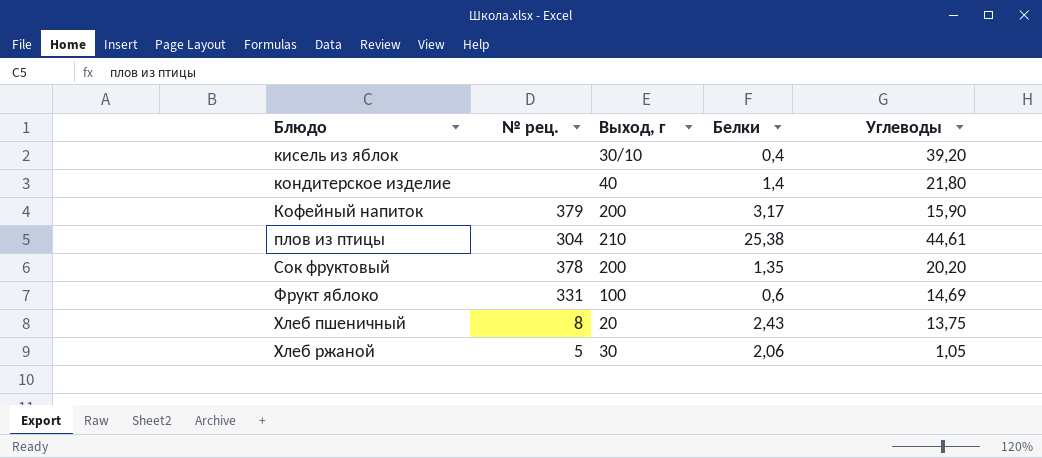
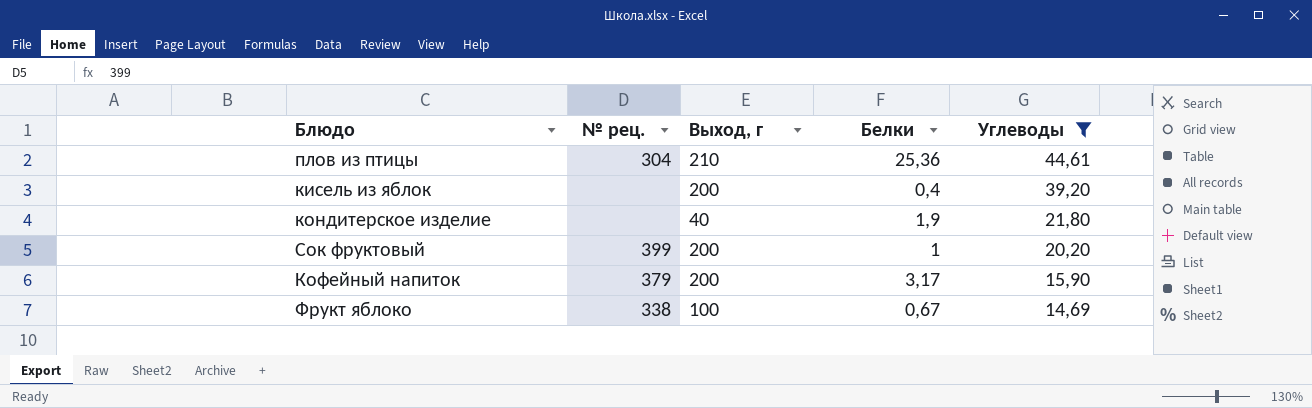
filter: none -> Углеводы >= 14,69
row order: Блюдо ascending -> Углеводы descending
плов из птицы | Белки: 25,38 -> 25,36
кисель из яблок | Выход, г: 30/10 -> 200
кондитерское изделие | Белки: 1,4 -> 1,9
Сок фруктовый | № рец.: 378 -> 399
Сок фруктовый | Белки: 1,35 -> 1
Фрукт яблоко | № рец.: 331 -> 338
Фрукт яблоко | Белки: 0,6 -> 0,67

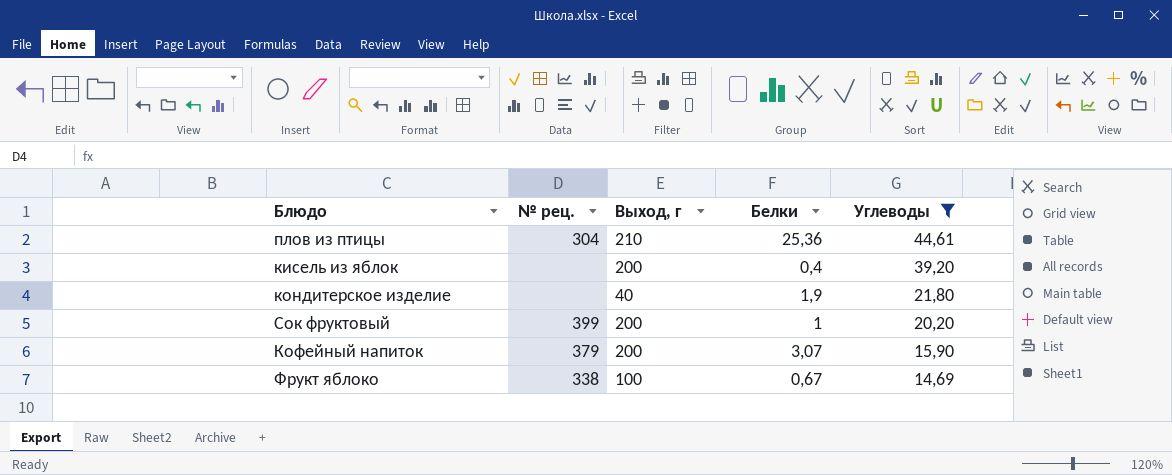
Кофейный напиток | Белки: 3,17 -> 3,07

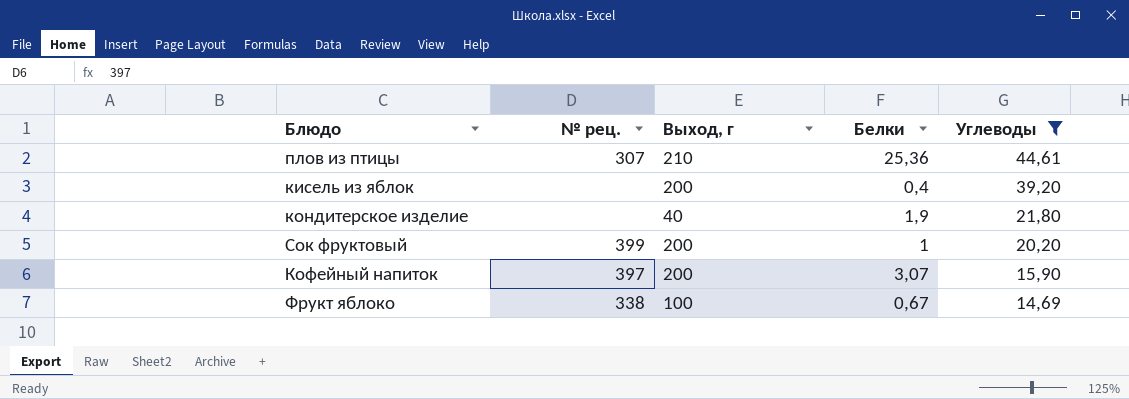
плов из птицы | № рец.: 304 -> 307
Кофейный напиток | № рец.: 379 -> 397

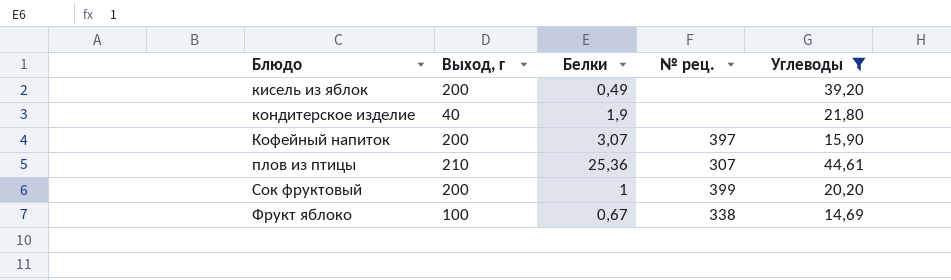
row order: Углеводы descending -> Блюдо ascending
column № рец. | position: 2 -> 4
кисель из яблок | Белки: 0,4 -> 0,49

